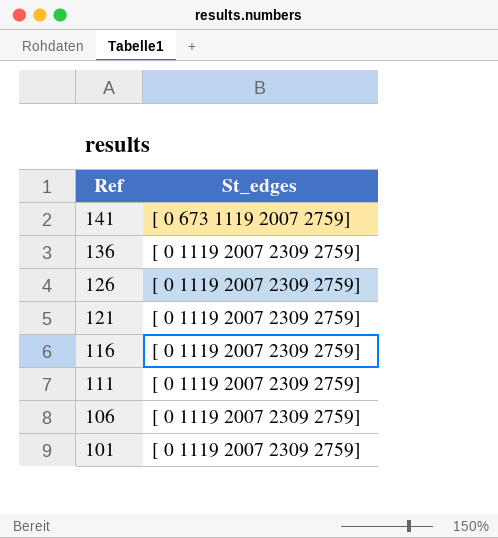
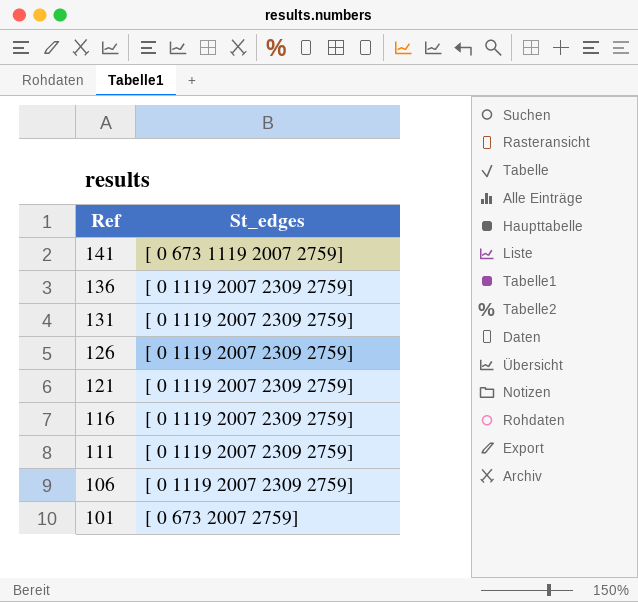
row 131: none -> [ 0 1119 2007 2309 2759]
101 | St_edges: [ 0 1119 2007 2309 2759] -> [ 0 673 2007 2759]

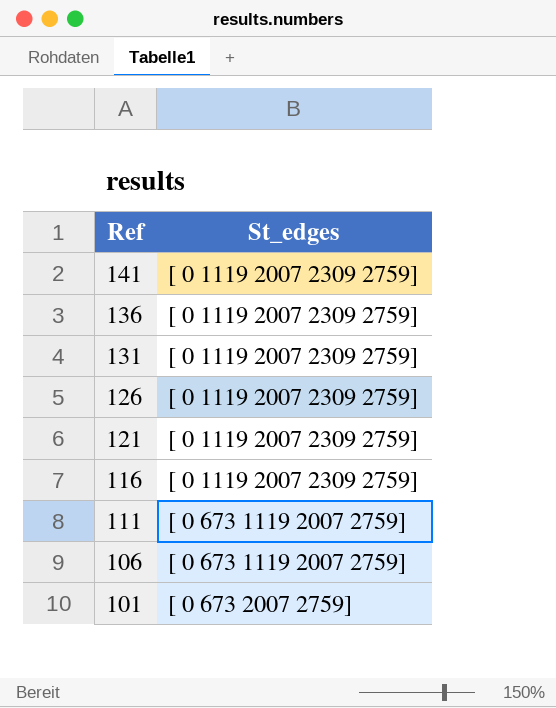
141 | St_edges: [ 0 673 1119 2007 2759] -> [ 0 1119 2007 2309 2759]
111 | St_edges: [ 0 1119 2007 2309 2759] -> [ 0 673 1119 2007 2759]
106 | St_edges: [ 0 1119 2007 2309 2759] -> [ 0 673 1119 2007 2759]

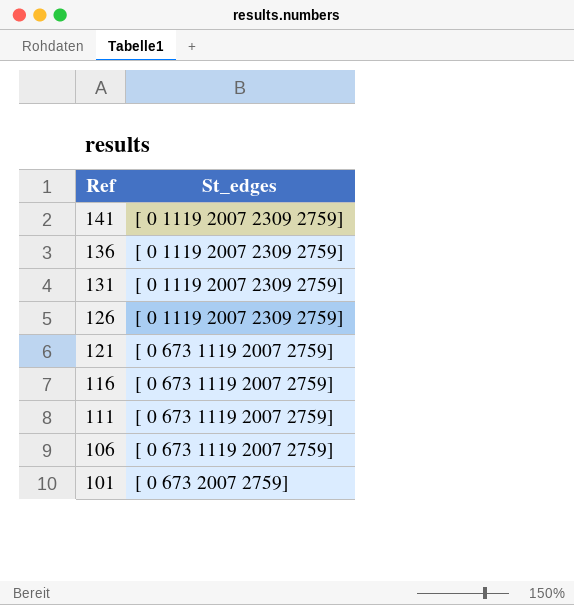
121 | St_edges: [ 0 1119 2007 2309 2759] -> [ 0 673 1119 2007 2759]
116 | St_edges: [ 0 1119 2007 2309 2759] -> [ 0 673 1119 2007 2759]

